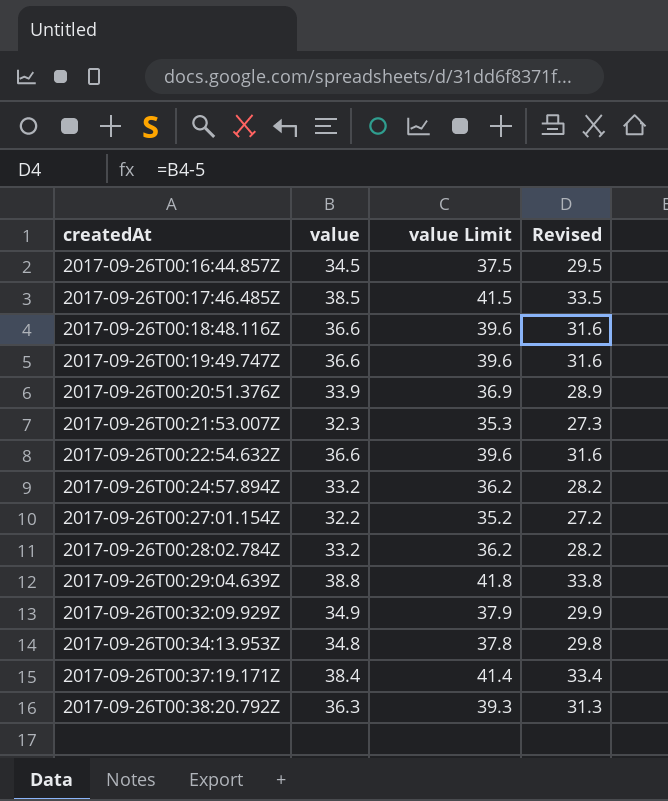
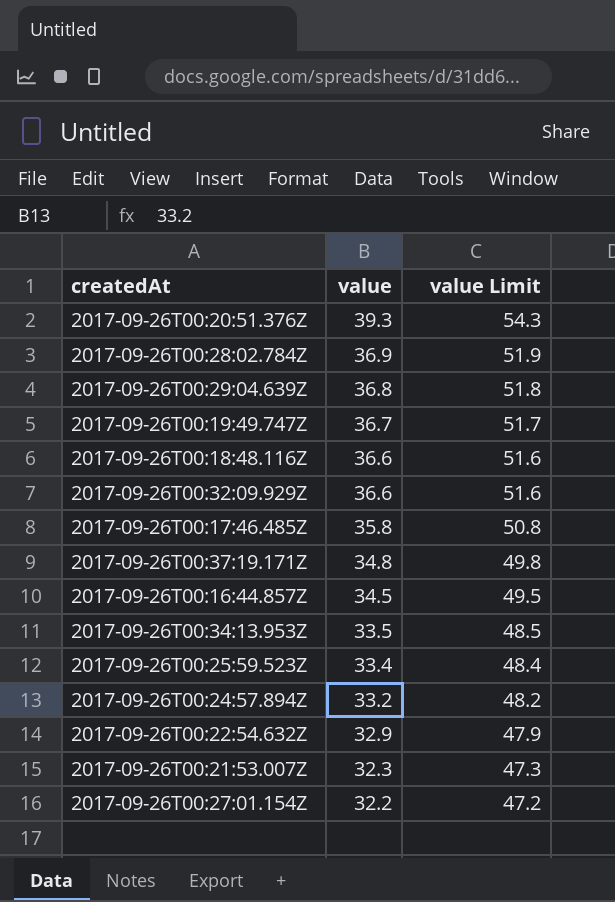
row order: createdAt ascending -> value descending
column Revised | formula: [value] - 5 -> none
column value Limit | formula: [value] + 3 -> [value] + 15
row 2017-09-26T00:38:20.792Z: 36.3 | 39.3 | 31.3 -> none
2017-09-26T00:20:51.376Z | value: 33.9 -> 39.3
2017-09-26T00:28:02.784Z | value: 33.2 -> 36.9
2017-09-26T00:29:04.639Z | value: 38.8 -> 36.8
2017-09-26T00:19:49.747Z | value: 36.6 -> 36.7
2017-09-26T00:32:09.929Z | value: 34.9 -> 36.6
2017-09-26T00:17:46.485Z | value: 38.5 -> 35.8
2017-09-26T00:37:19.171Z | value: 38.4 -> 34.8
2017-09-26T00:34:13.953Z | value: 34.8 -> 33.5
row 2017-09-26T00:25:59.523Z: none -> 33.4 | 48.4
2017-09-26T00:22:54.632Z | value: 36.6 -> 32.9

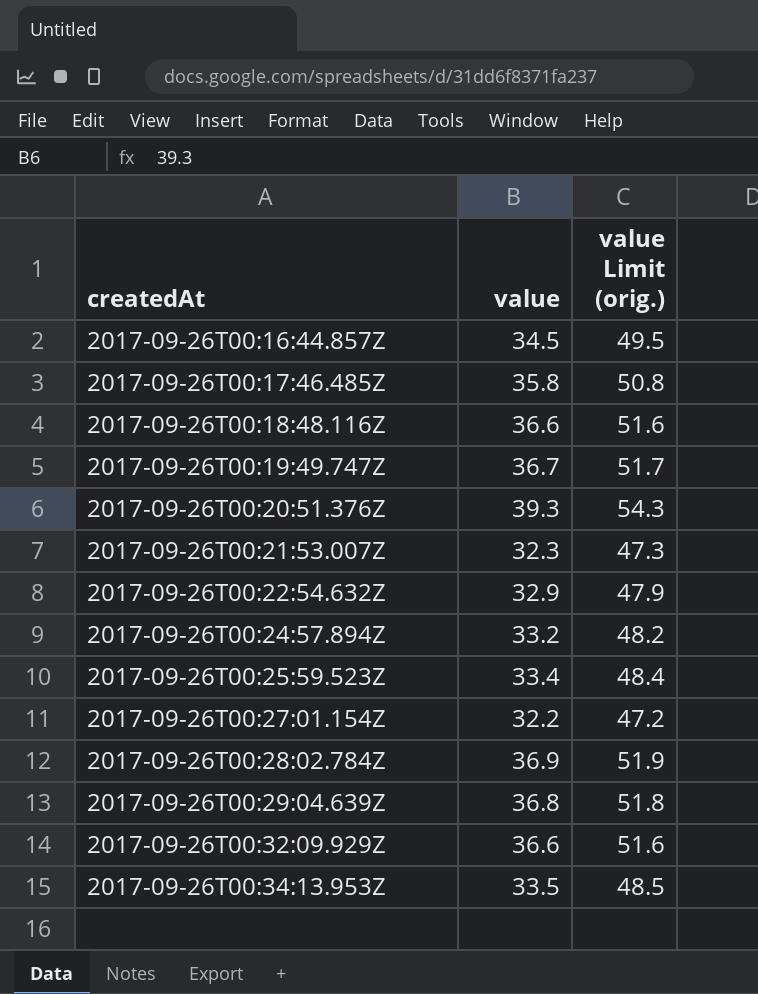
row order: value descending -> createdAt ascending
column name: value Limit -> value Limit (orig.)
row 2017-09-26T00:37:19.171Z: 34.8 | 49.8 -> none

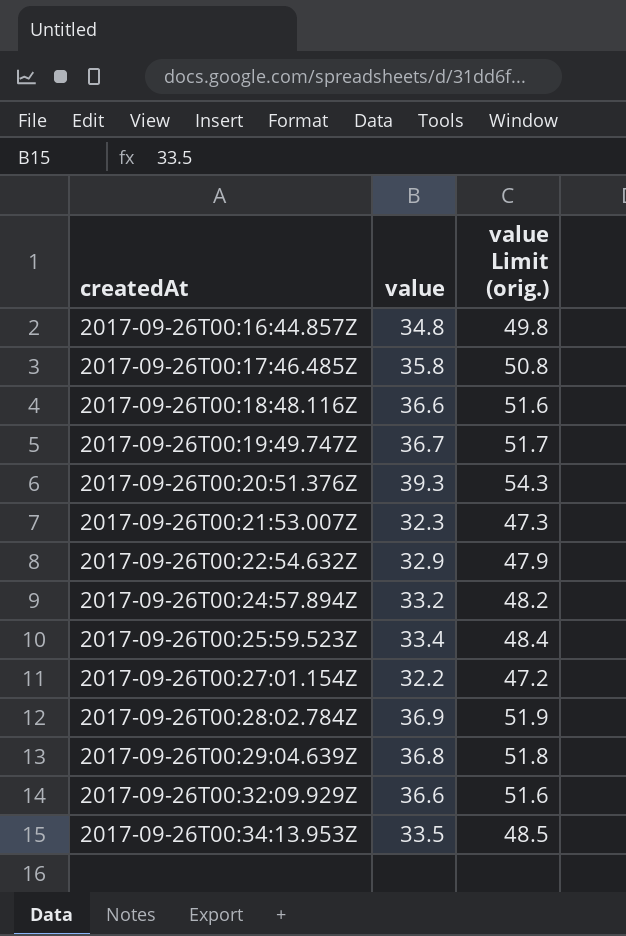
2017-09-26T00:16:44.857Z | value: 34.5 -> 34.8
2017-09-26T00:16:44.857Z | value Limit (orig.): 49.5 -> 49.8

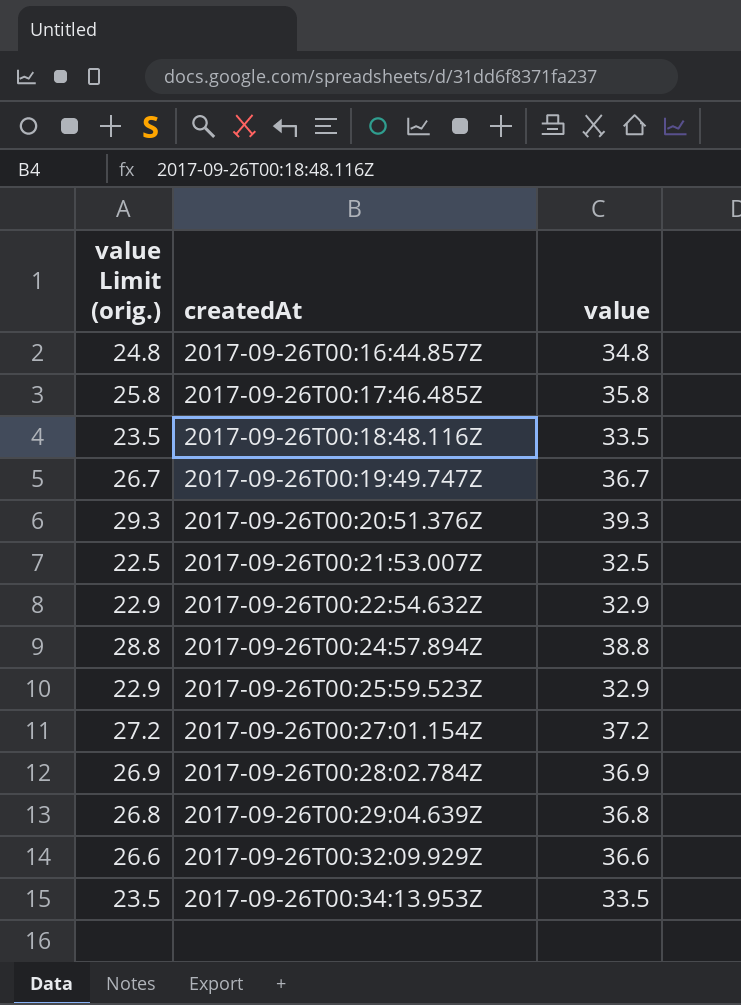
column value Limit (orig.) | formula: [value] + 15 -> [value] - 10
column value Limit (orig.) | position: 3 -> 1
2017-09-26T00:18:48.116Z | value: 36.6 -> 33.5
2017-09-26T00:21:53.007Z | value: 32.3 -> 32.5
2017-09-26T00:24:57.894Z | value: 33.2 -> 38.8
2017-09-26T00:25:59.523Z | value: 33.4 -> 32.9
2017-09-26T00:27:01.154Z | value: 32.2 -> 37.2

